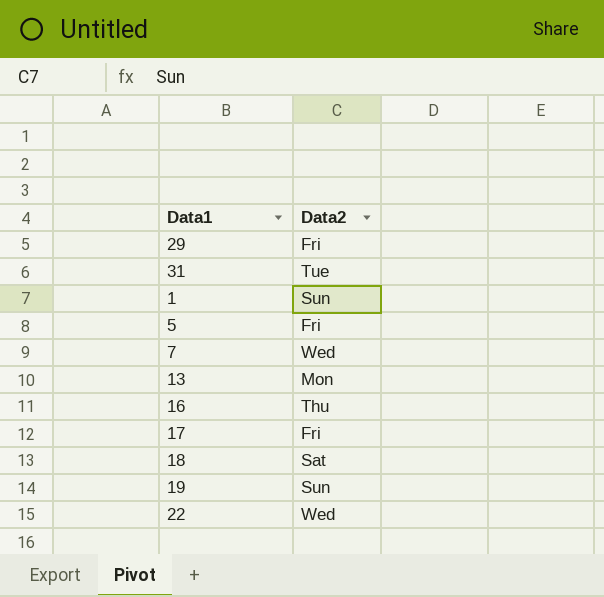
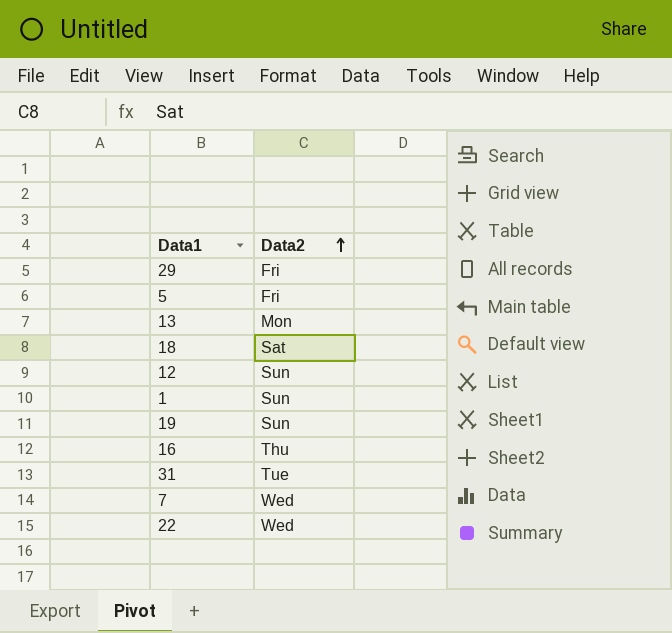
row order: none -> Data2 ascending
row 17: Fri -> none
row 12: none -> Sun

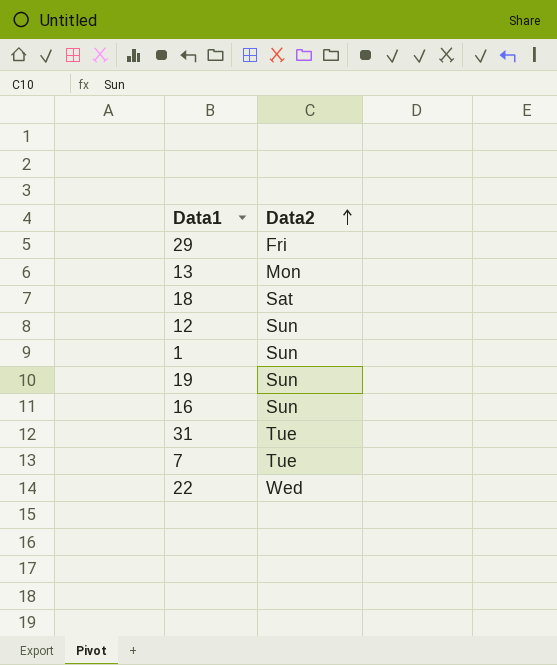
row 5: Fri -> none
16 | Data2: Thu -> Sun
7 | Data2: Wed -> Tue

